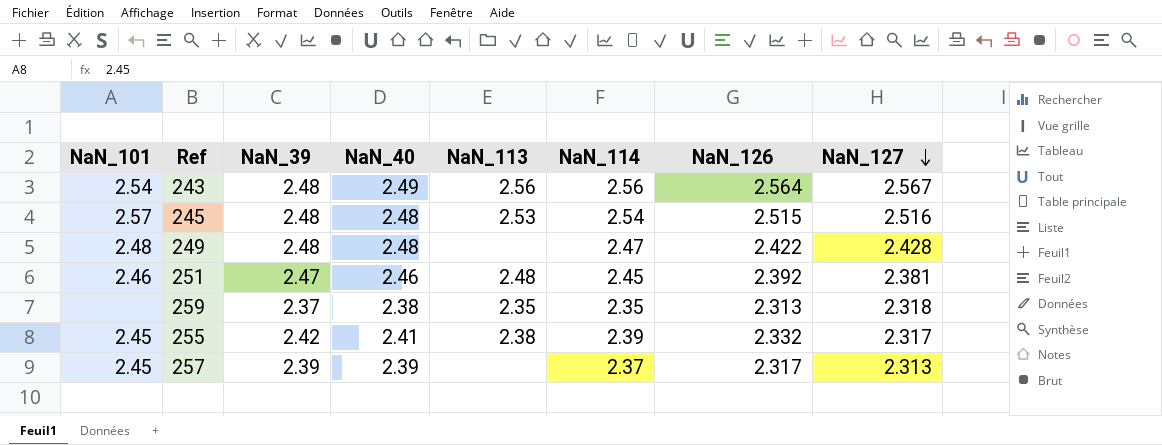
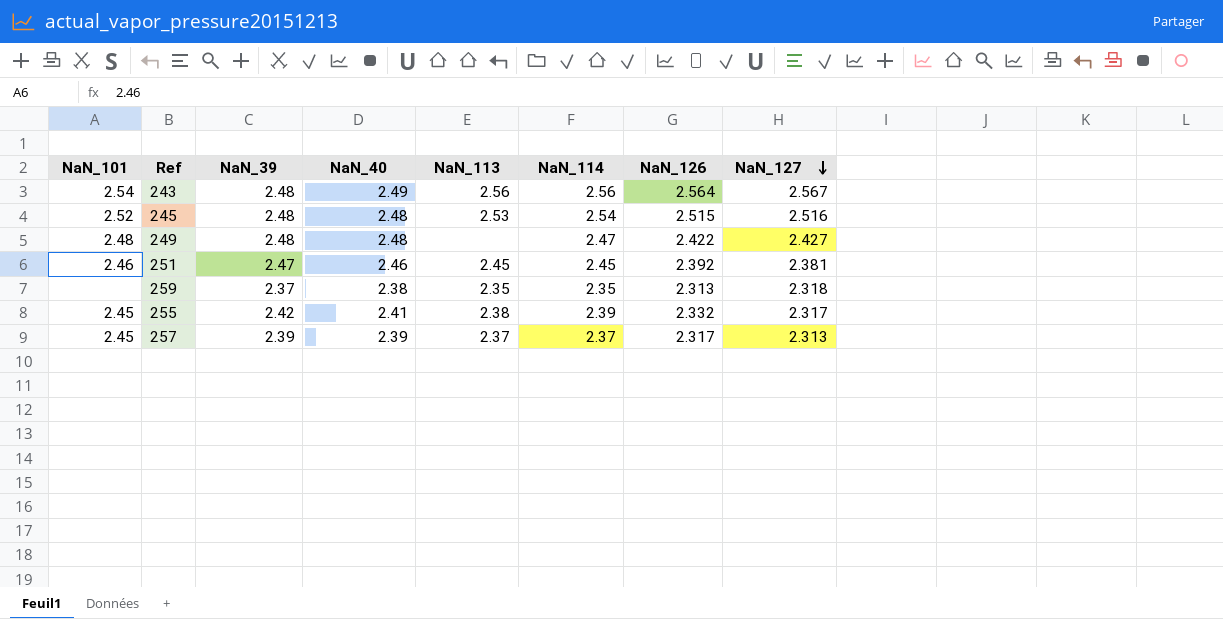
245 | NaN_101: 2.57 -> 2.52
249 | NaN_127: 2.428 -> 2.427
251 | NaN_113: 2.48 -> 2.45
257 | NaN_113: none -> 2.37

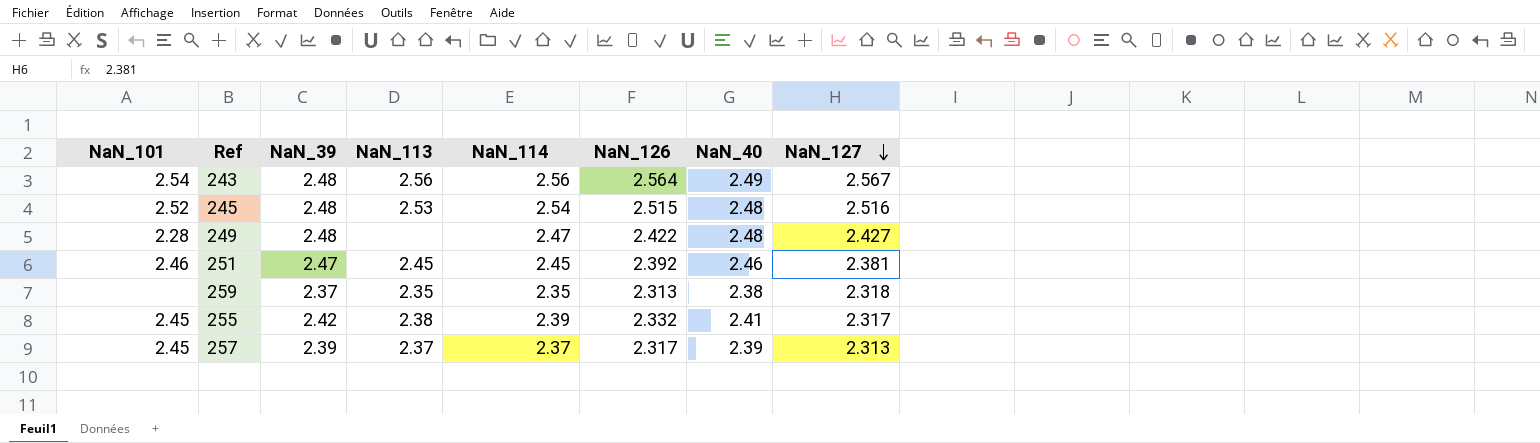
column NaN_40 | position: 4 -> 7
249 | NaN_101: 2.48 -> 2.28

